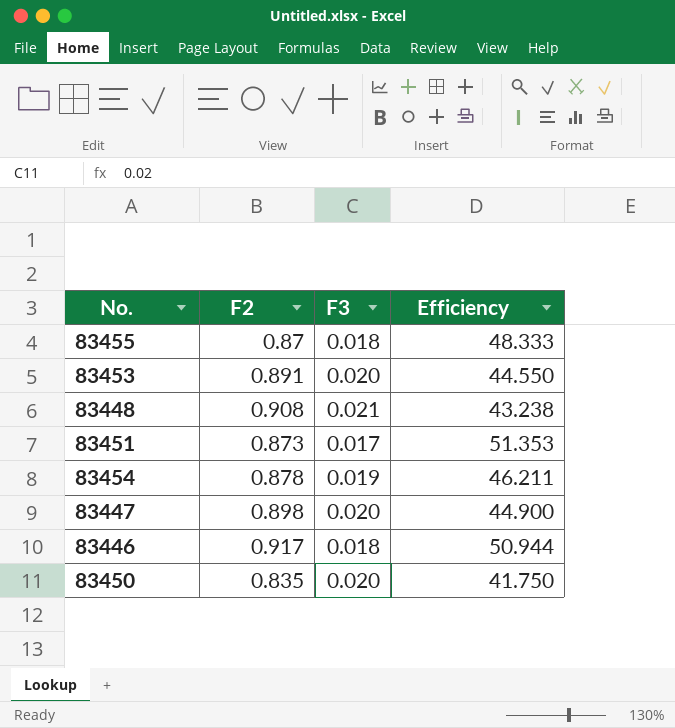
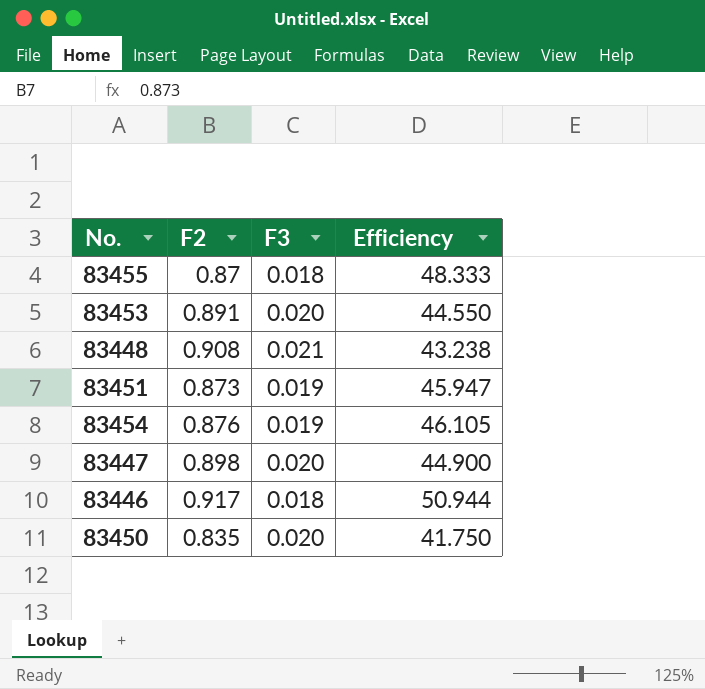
83451 | F3: 0.017 -> 0.019
83451 | Efficiency: 51.353 -> 45.947
83454 | F2: 0.878 -> 0.876
83454 | Efficiency: 46.211 -> 46.105

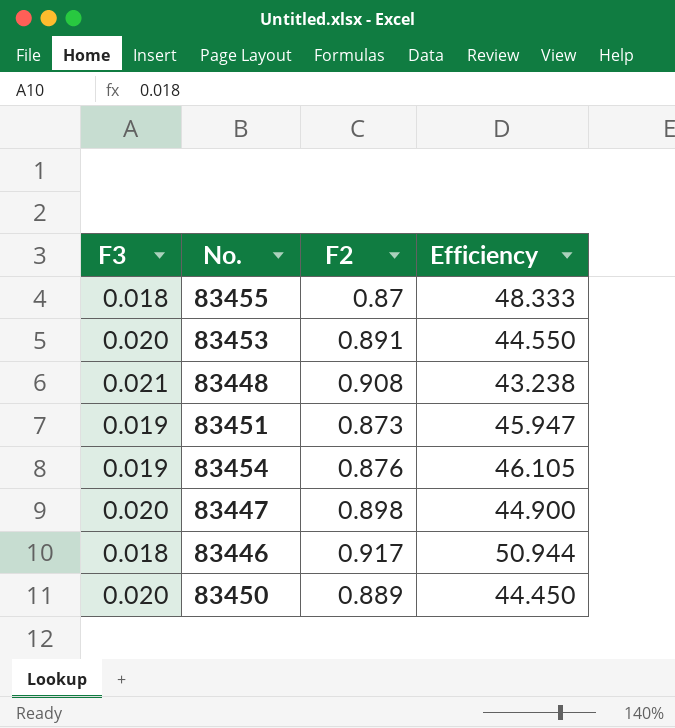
column F3 | position: 3 -> 1
83450 | F2: 0.835 -> 0.889
83450 | Efficiency: 41.750 -> 44.450

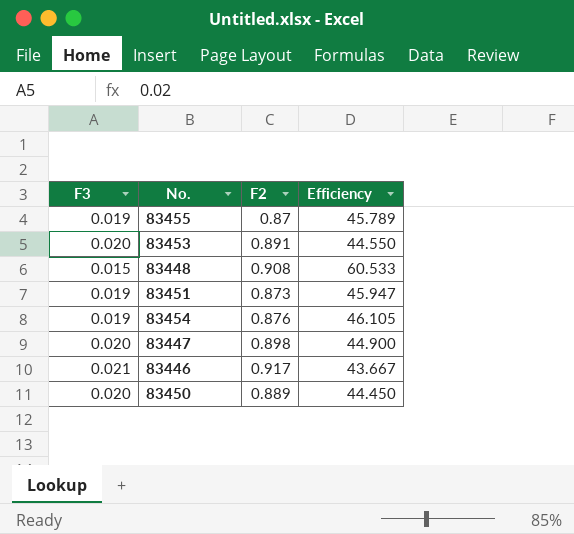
83455 | F3: 0.018 -> 0.019
83455 | Efficiency: 48.333 -> 45.789
83448 | F3: 0.021 -> 0.015
83448 | Efficiency: 43.238 -> 60.533
83446 | F3: 0.018 -> 0.021
83446 | Efficiency: 50.944 -> 43.667

